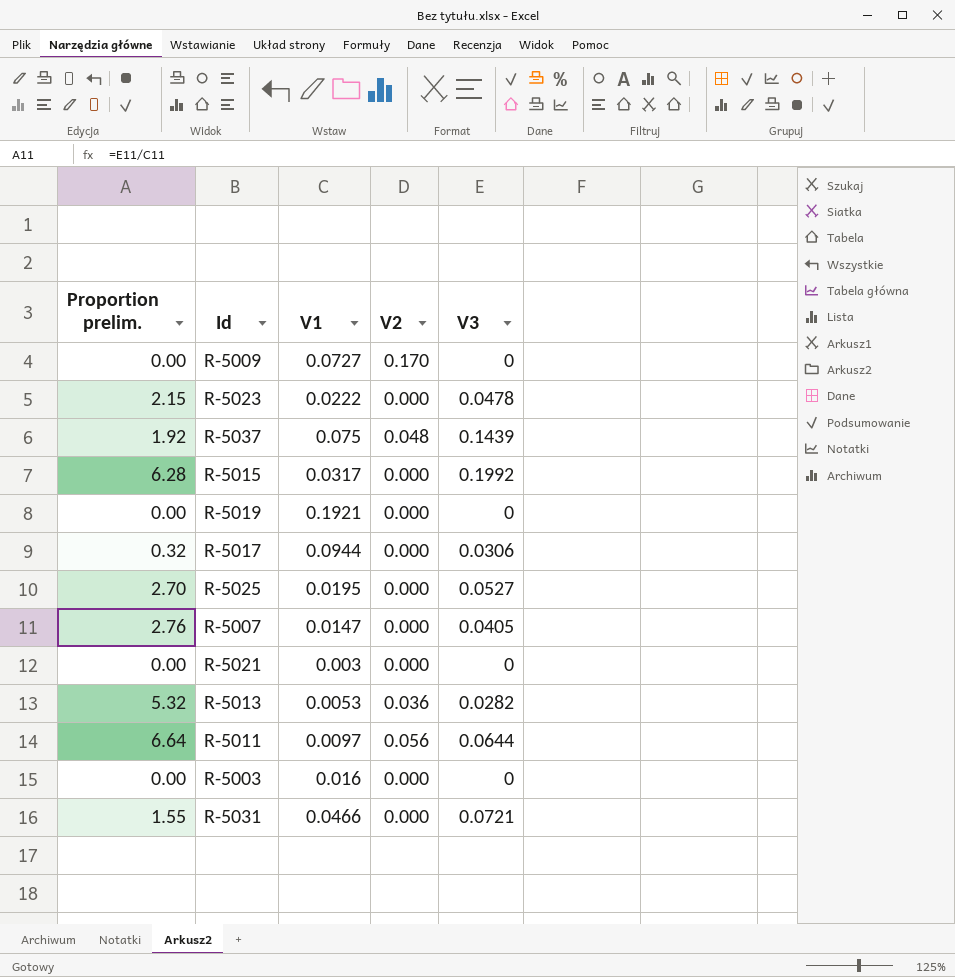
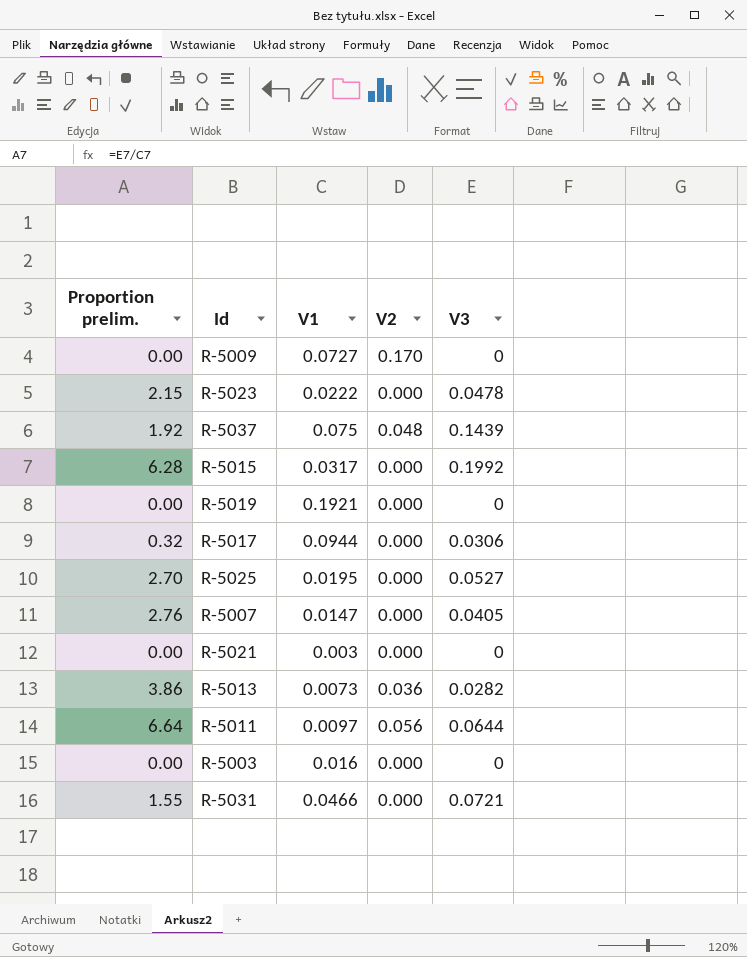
R-5013 | Proportion prelim.: 5.32 -> 3.86
R-5013 | V1: 0.0053 -> 0.0073

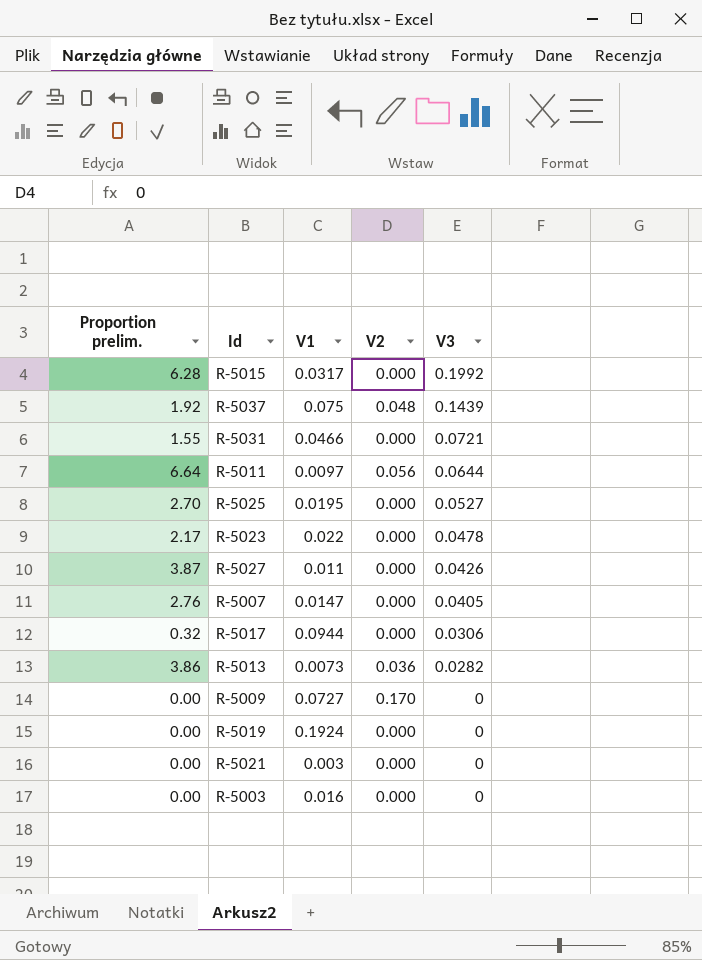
row order: none -> V3 descending
R-5023 | Proportion prelim.: 2.15 -> 2.17
R-5023 | V1: 0.0222 -> 0.022
row R-5027: none -> 3.87 | 0.011 | 0.000 | 0.0426
R-5019 | V1: 0.1921 -> 0.1924

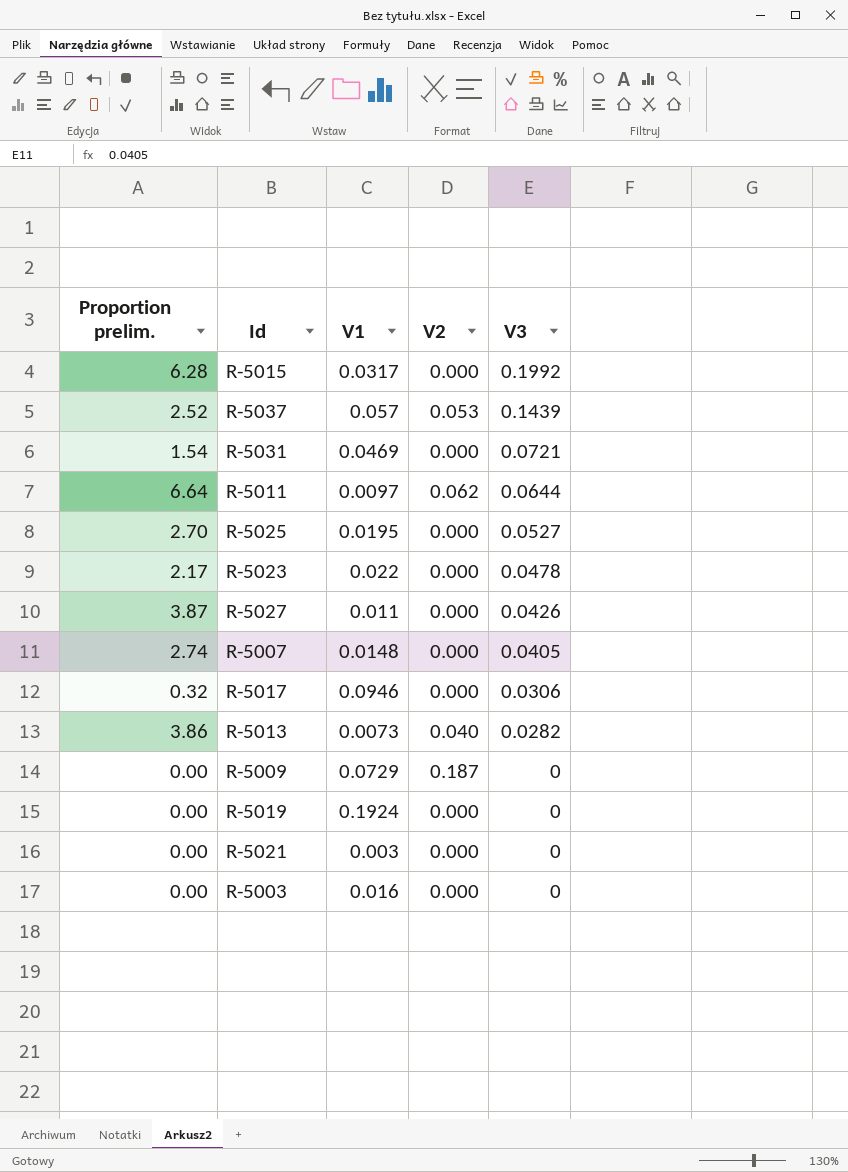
R-5037 | Proportion prelim.: 1.92 -> 2.52
R-5037 | V1: 0.075 -> 0.057
R-5037 | V2: 0.048 -> 0.053
R-5031 | Proportion prelim.: 1.55 -> 1.54
R-5031 | V1: 0.0466 -> 0.0469
R-5011 | V2: 0.056 -> 0.062
R-5007 | Proportion prelim.: 2.76 -> 2.74
R-5007 | V1: 0.0147 -> 0.0148
R-5017 | V1: 0.0944 -> 0.0946
R-5013 | V2: 0.036 -> 0.040
R-5009 | V1: 0.0727 -> 0.0729
R-5009 | V2: 0.170 -> 0.187

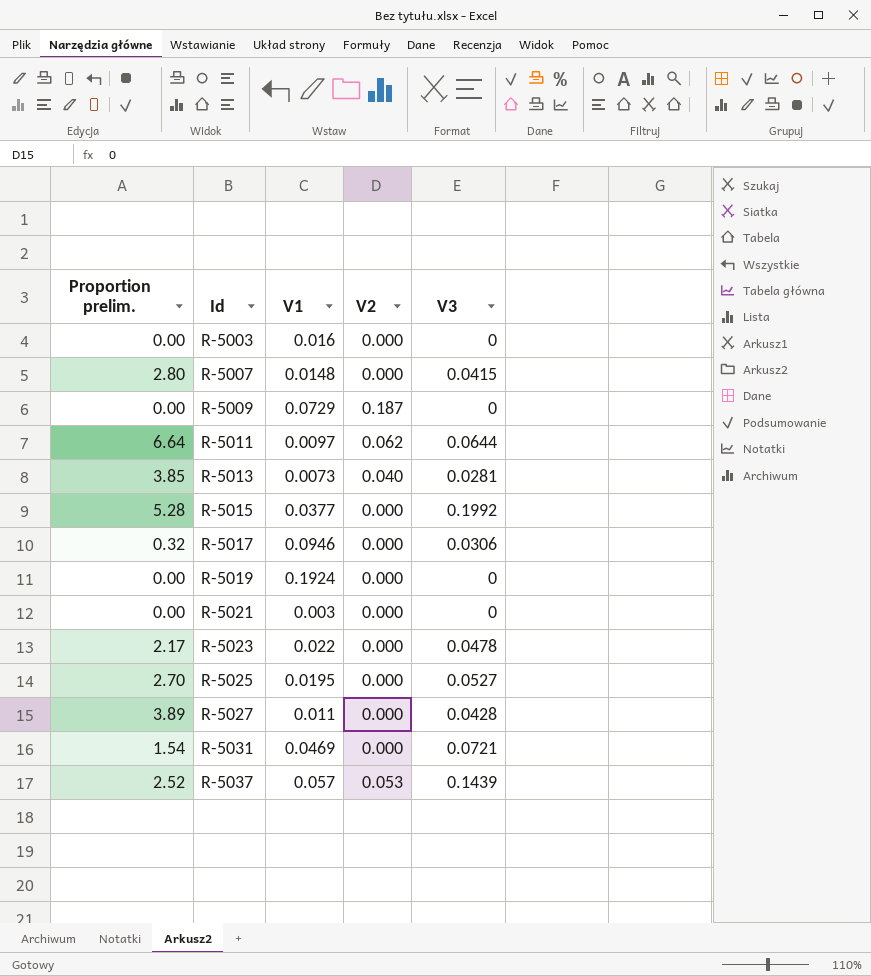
row order: V3 descending -> Id ascending
R-5007 | Proportion prelim.: 2.74 -> 2.80
R-5007 | V3: 0.0405 -> 0.0415
R-5013 | Proportion prelim.: 3.86 -> 3.85
R-5013 | V3: 0.0282 -> 0.0281
R-5015 | Proportion prelim.: 6.28 -> 5.28
R-5015 | V1: 0.0317 -> 0.0377
R-5027 | Proportion prelim.: 3.87 -> 3.89
R-5027 | V3: 0.0426 -> 0.0428

